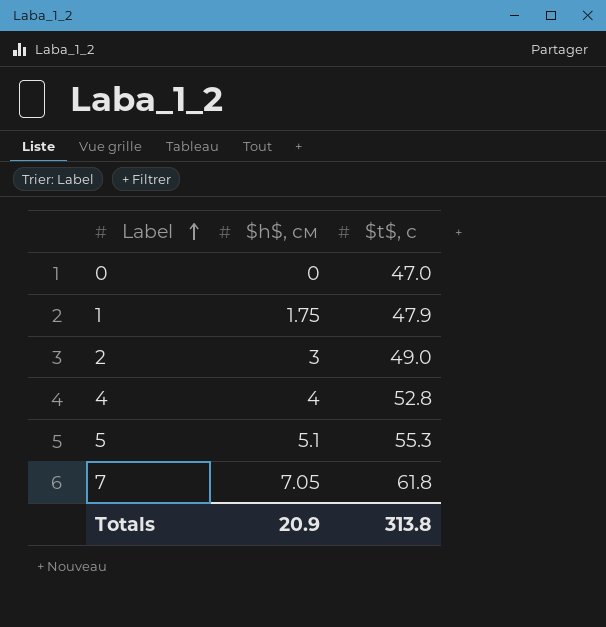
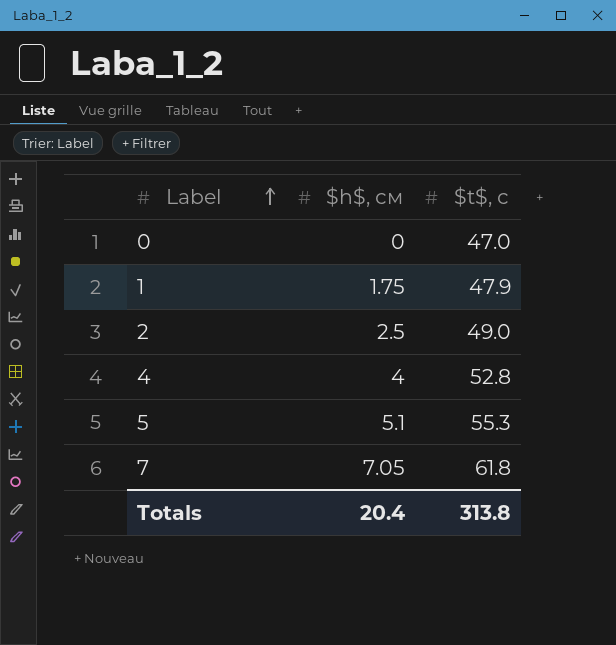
2 | $h$, см: 3 -> 2.5
Totals | $h$, см: 20.9 -> 20.4

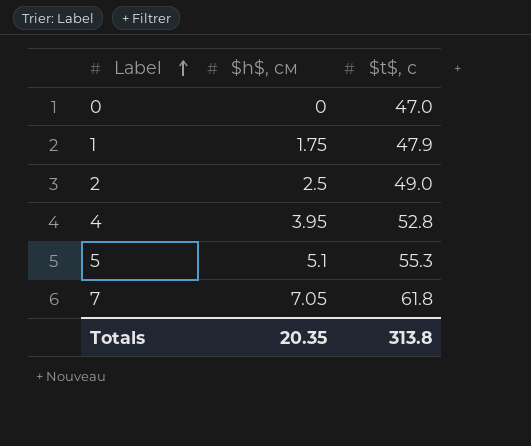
4 | $h$, см: 4 -> 3.95
Totals | $h$, см: 20.4 -> 20.35

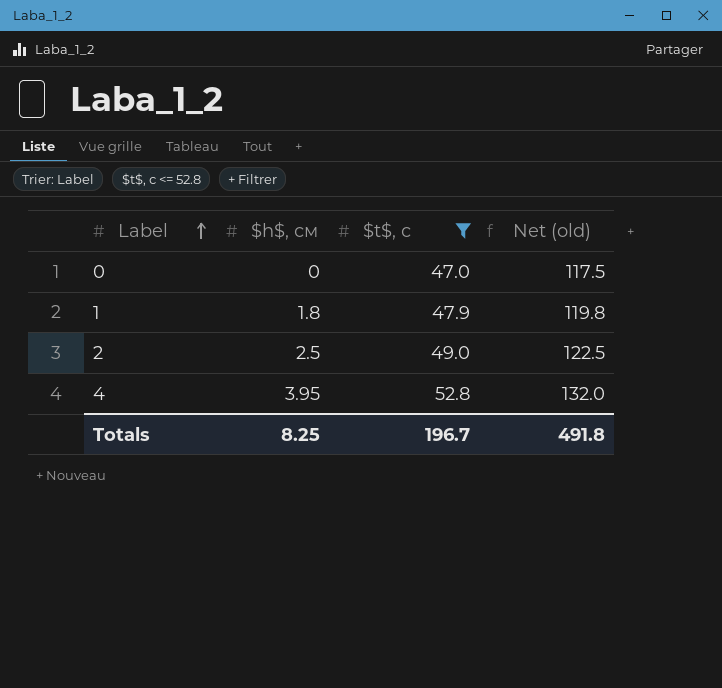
filter: none -> $t$, с <= 52.8
column Net (old) | formula: none -> [$t$, с] * 2.5
1 | $h$, см: 1.75 -> 1.8
Totals | $h$, см: 20.35 -> 8.25
Totals | $t$, с: 313.8 -> 196.7

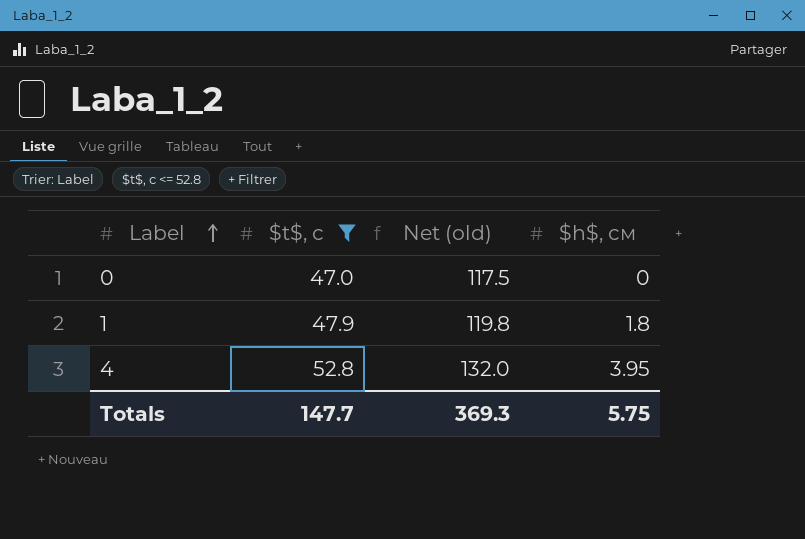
column $h$, см | position: 2 -> 4
row 2: 2.5 | 49.0 | 122.5 -> none
Totals | $t$, с: 196.7 -> 147.7
Totals | Net (old): 491.8 -> 369.3
Totals | $h$, см: 8.25 -> 5.75

